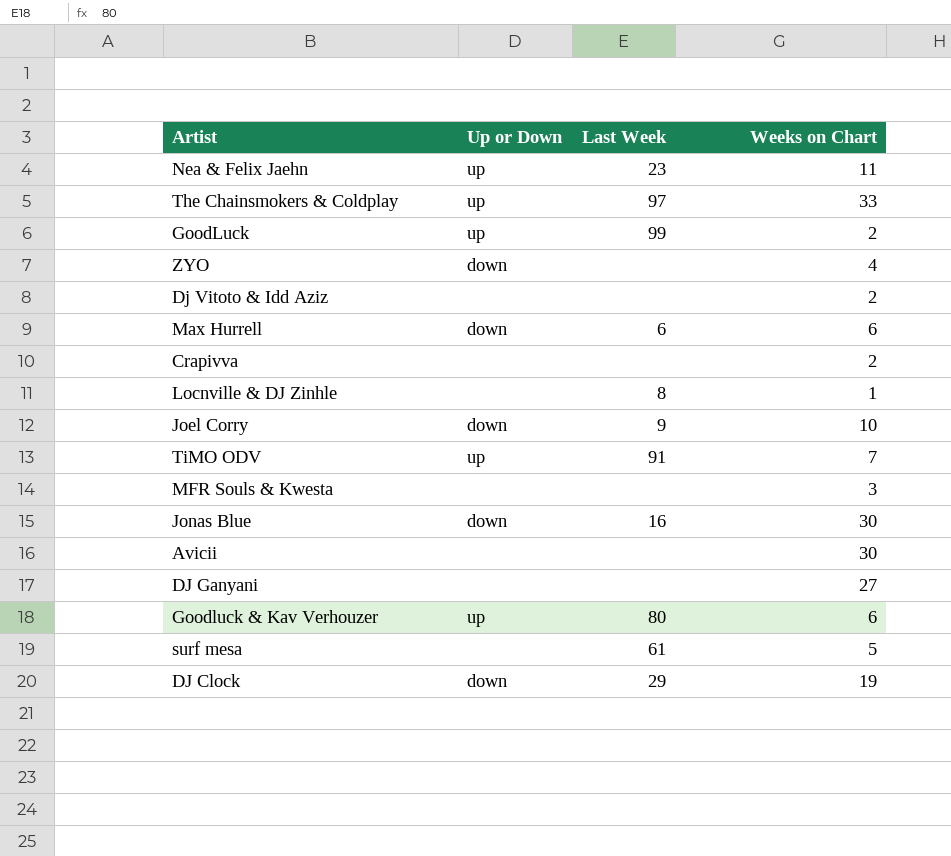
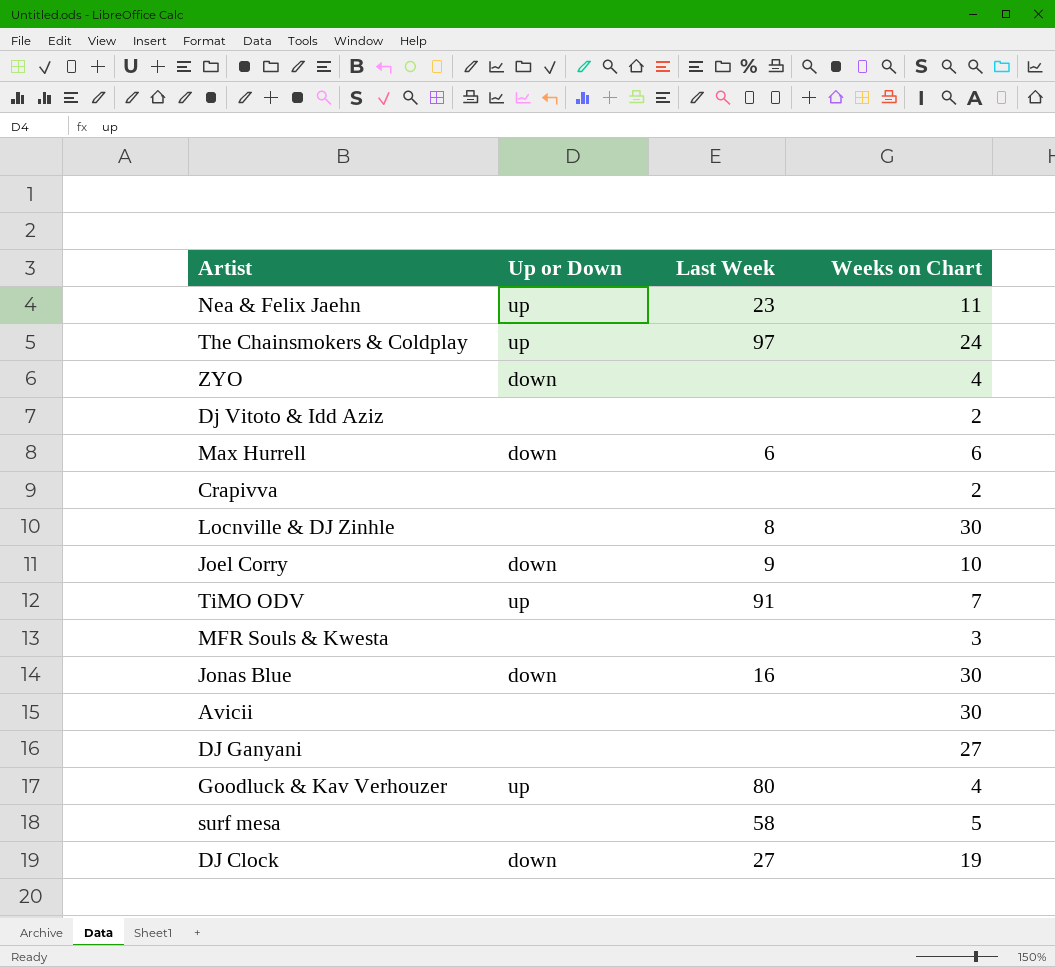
row GoodLuck: up | 99 | 2 -> none
The Chainsmokers & Coldplay | Weeks on Chart: 33 -> 24
Locnville & DJ Zinhle | Weeks on Chart: 1 -> 30
Goodluck & Kav Verhouzer | Weeks on Chart: 6 -> 4
surf mesa | Last Week: 61 -> 58
DJ Clock | Last Week: 29 -> 27

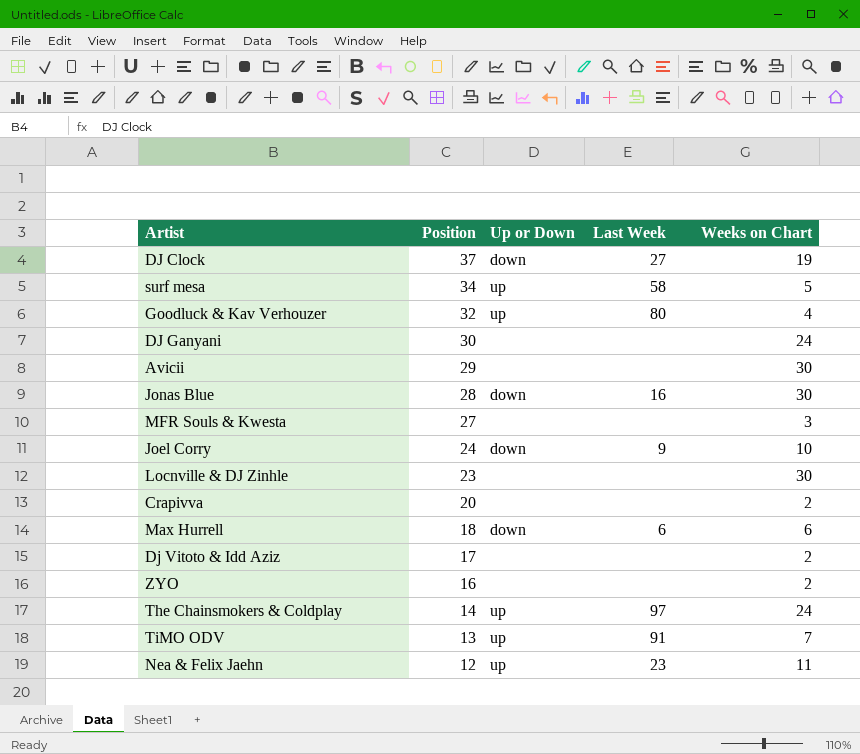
row order: none -> Position descending
column Position | position: none -> 2
surf mesa | Up or Down: none -> up
DJ Ganyani | Weeks on Chart: 27 -> 24
Locnville & DJ Zinhle | Last Week: 8 -> none
ZYO | Up or Down: down -> none
ZYO | Weeks on Chart: 4 -> 2

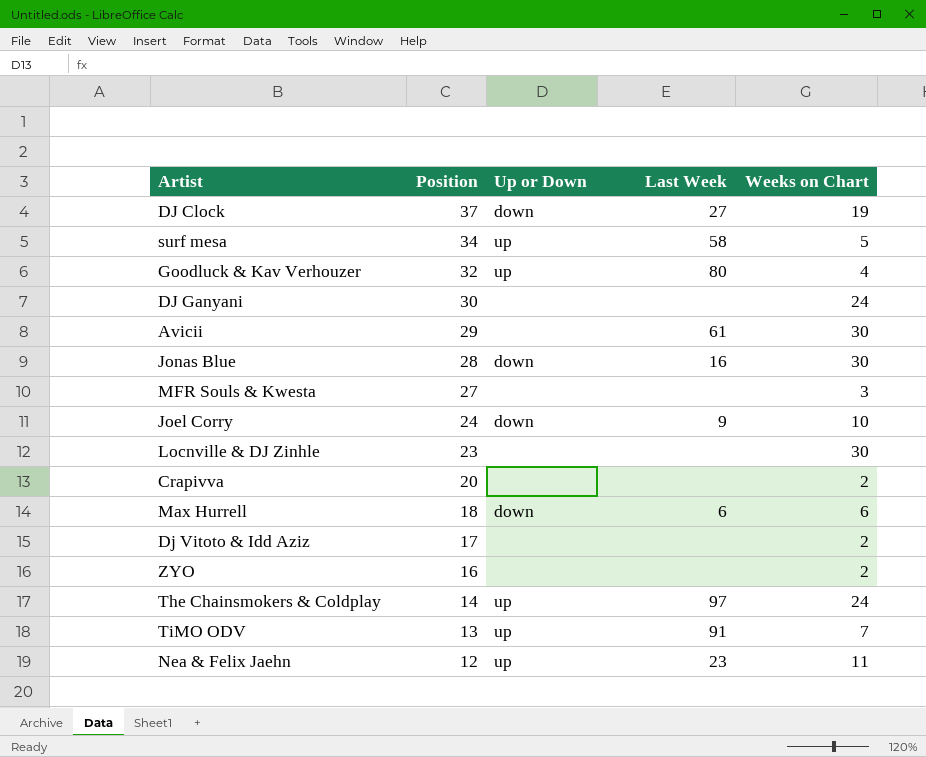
Avicii | Last Week: none -> 61

